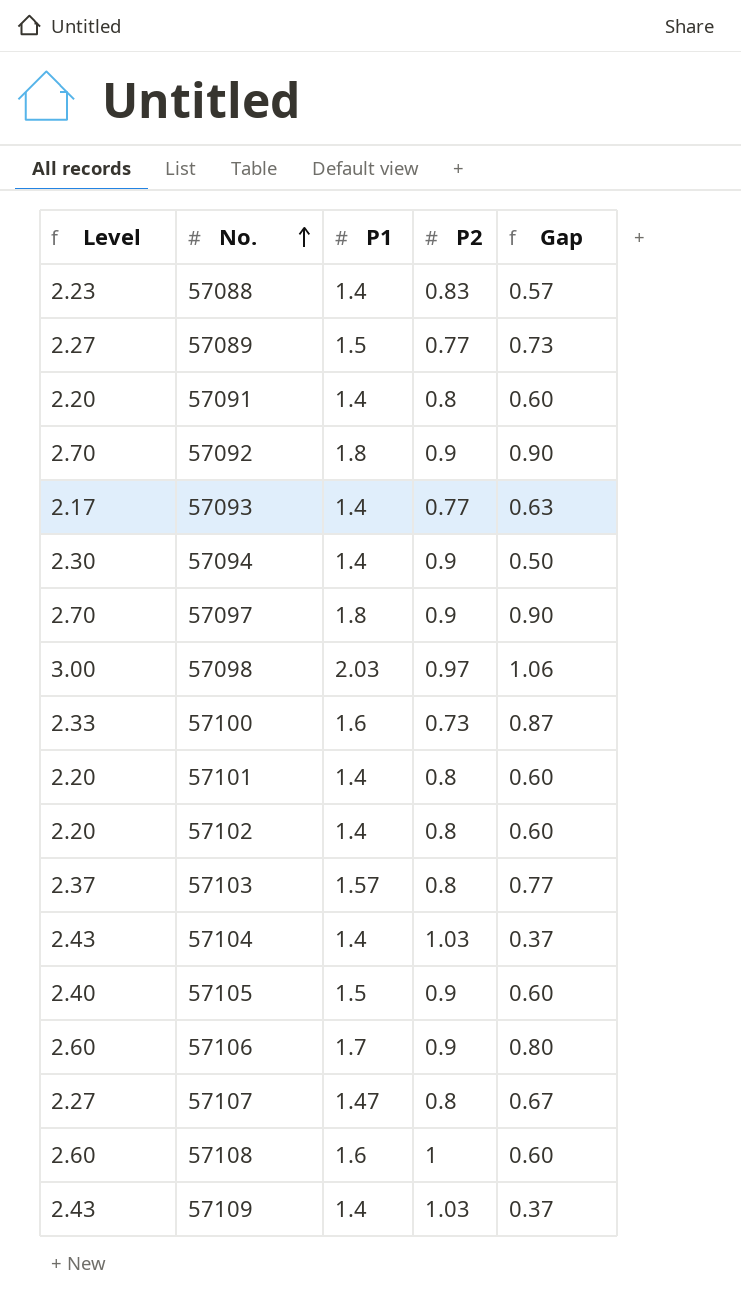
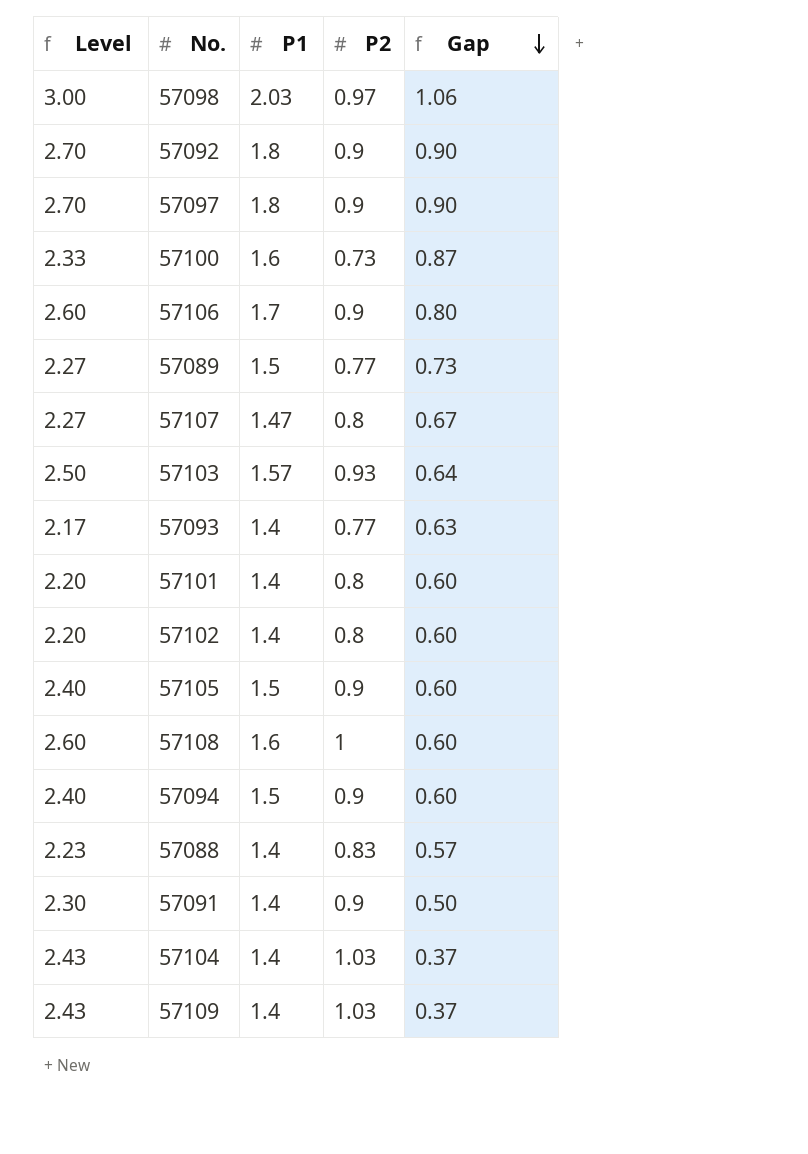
row order: No. ascending -> Gap descending
57103 | Level: 2.37 -> 2.50
57103 | P2: 0.8 -> 0.93
57103 | Gap: 0.77 -> 0.64
57094 | Level: 2.30 -> 2.40
57094 | P1: 1.4 -> 1.5
57094 | Gap: 0.50 -> 0.60
57091 | Level: 2.20 -> 2.30
57091 | P2: 0.8 -> 0.9
57091 | Gap: 0.60 -> 0.50

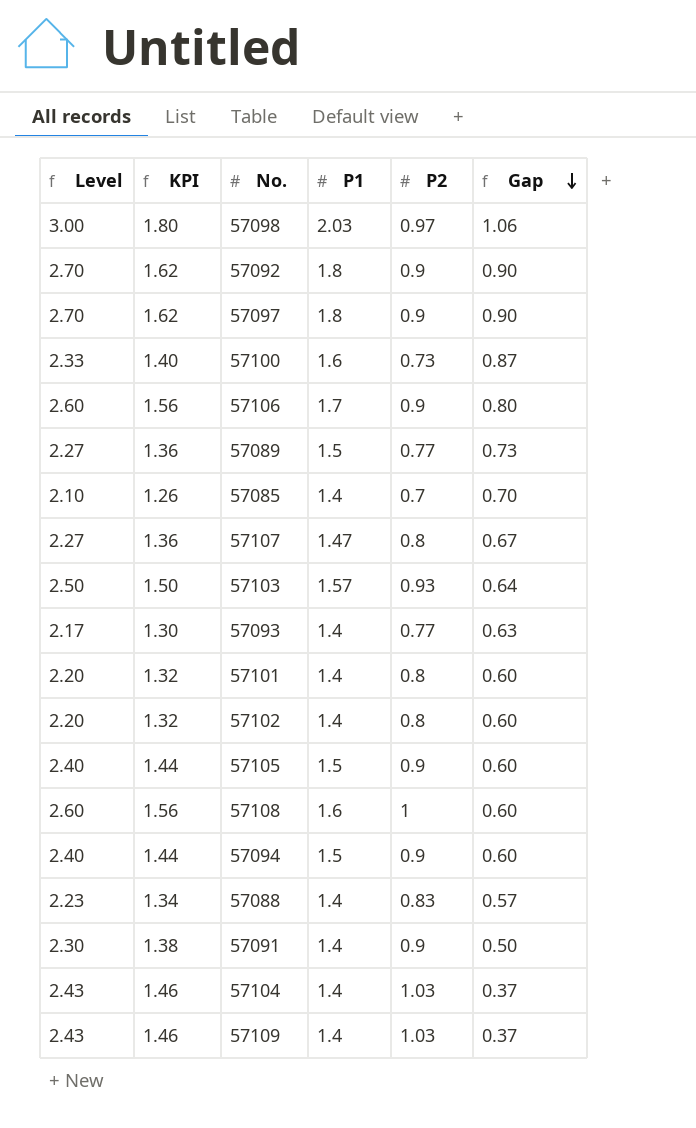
column KPI | formula: none -> [Level] * 0.6
row 57085: none -> 2.10 | 1.26 | 1.4 | 0.7 | 0.70

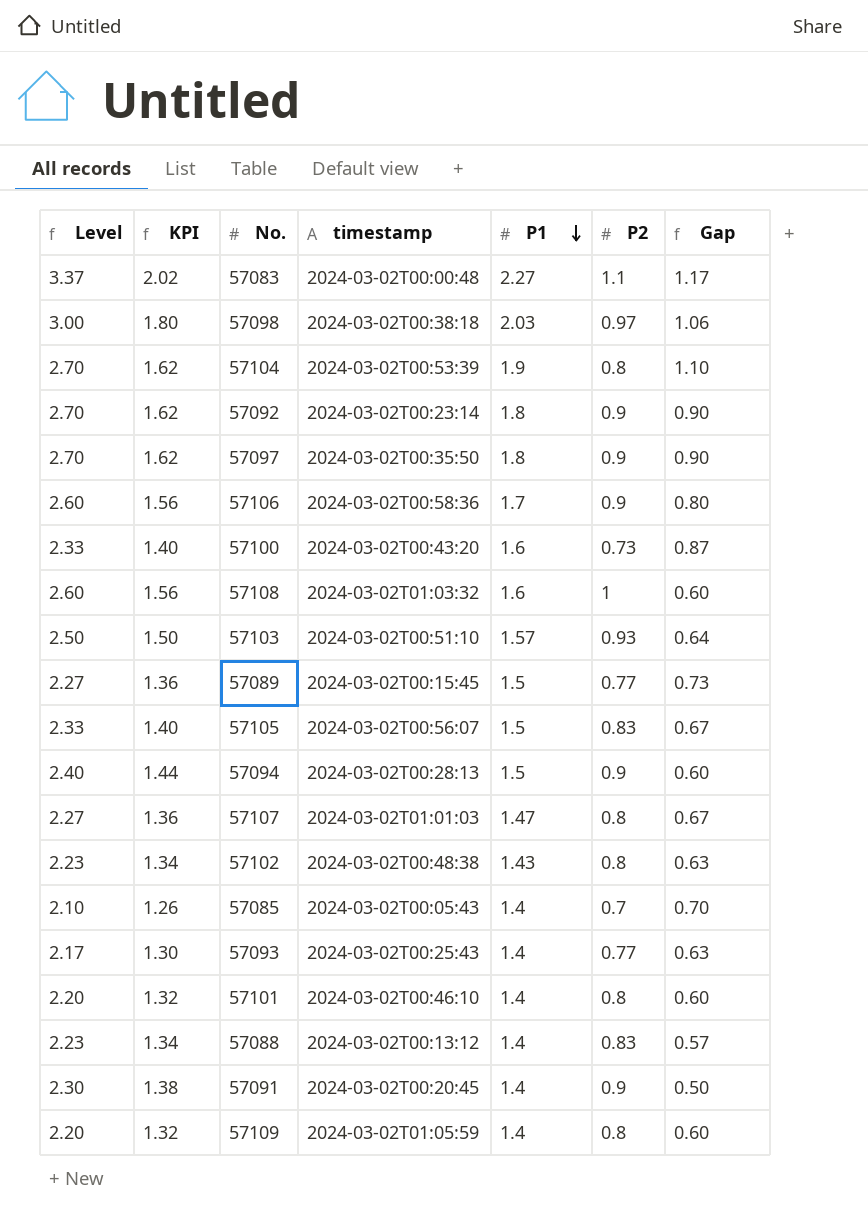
row order: Gap descending -> P1 descending
column timestamp | position: none -> 4
row 57083: none -> 3.37 | 2.02 | 2024-03-02T00:00:48 | 2.27 | 1.1 | 1.17
57104 | Level: 2.43 -> 2.70
57104 | KPI: 1.46 -> 1.62
57104 | P1: 1.4 -> 1.9
57104 | P2: 1.03 -> 0.8
57104 | Gap: 0.37 -> 1.10
57105 | Level: 2.40 -> 2.33
57105 | KPI: 1.44 -> 1.40
57105 | P2: 0.9 -> 0.83
57105 | Gap: 0.60 -> 0.67
57102 | Level: 2.20 -> 2.23
57102 | KPI: 1.32 -> 1.34
57102 | P1: 1.4 -> 1.43
57102 | Gap: 0.60 -> 0.63
57109 | Level: 2.43 -> 2.20
57109 | KPI: 1.46 -> 1.32
57109 | P2: 1.03 -> 0.8
57109 | Gap: 0.37 -> 0.60

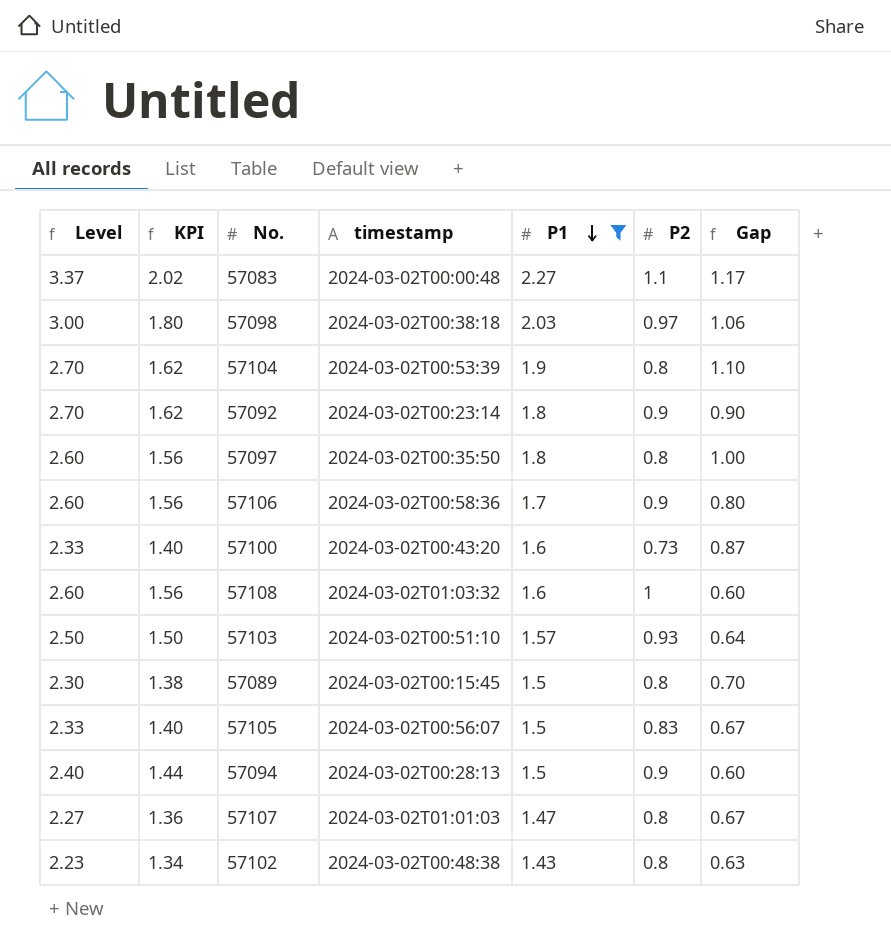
filter: none -> P1 != 1.4
57097 | Level: 2.70 -> 2.60
57097 | KPI: 1.62 -> 1.56
57097 | P2: 0.9 -> 0.8
57097 | Gap: 0.90 -> 1.00
57089 | Level: 2.27 -> 2.30
57089 | KPI: 1.36 -> 1.38
57089 | P2: 0.77 -> 0.8
57089 | Gap: 0.73 -> 0.70

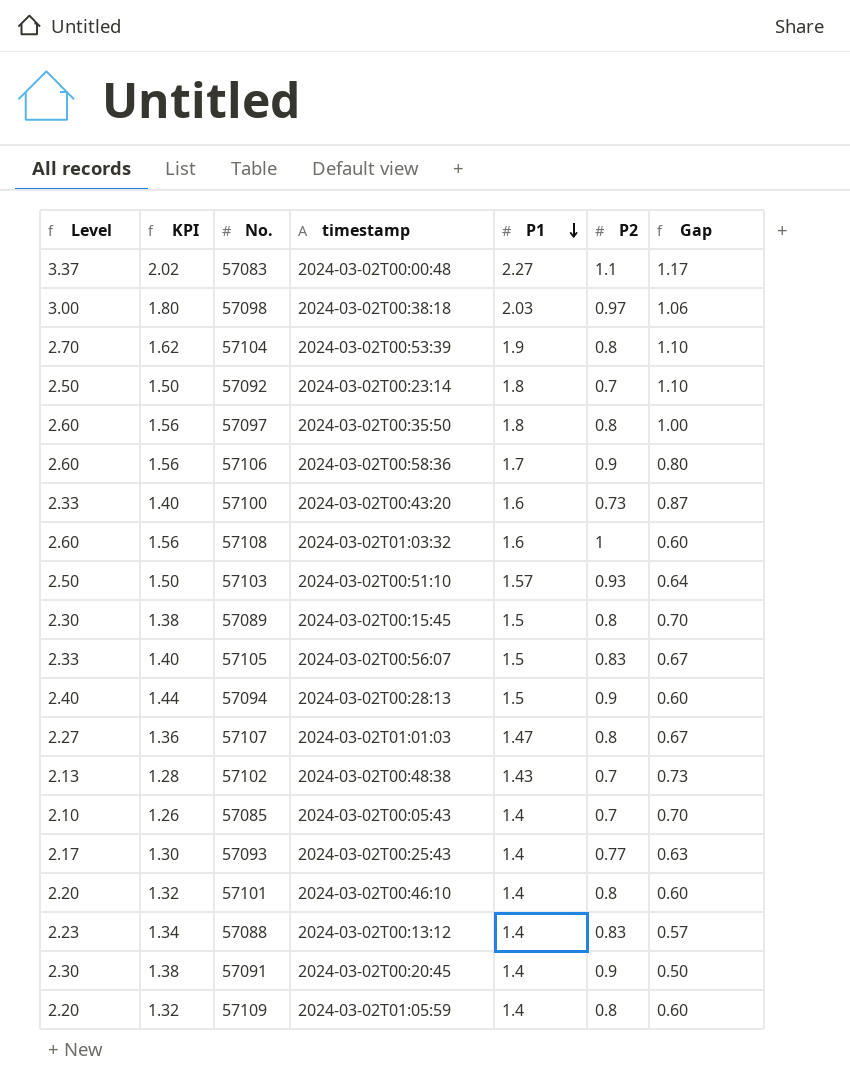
filter: P1 != 1.4 -> none
57092 | Level: 2.70 -> 2.50
57092 | KPI: 1.62 -> 1.50
57092 | P2: 0.9 -> 0.7
57092 | Gap: 0.90 -> 1.10
57102 | Level: 2.23 -> 2.13
57102 | KPI: 1.34 -> 1.28
57102 | P2: 0.8 -> 0.7
57102 | Gap: 0.63 -> 0.73

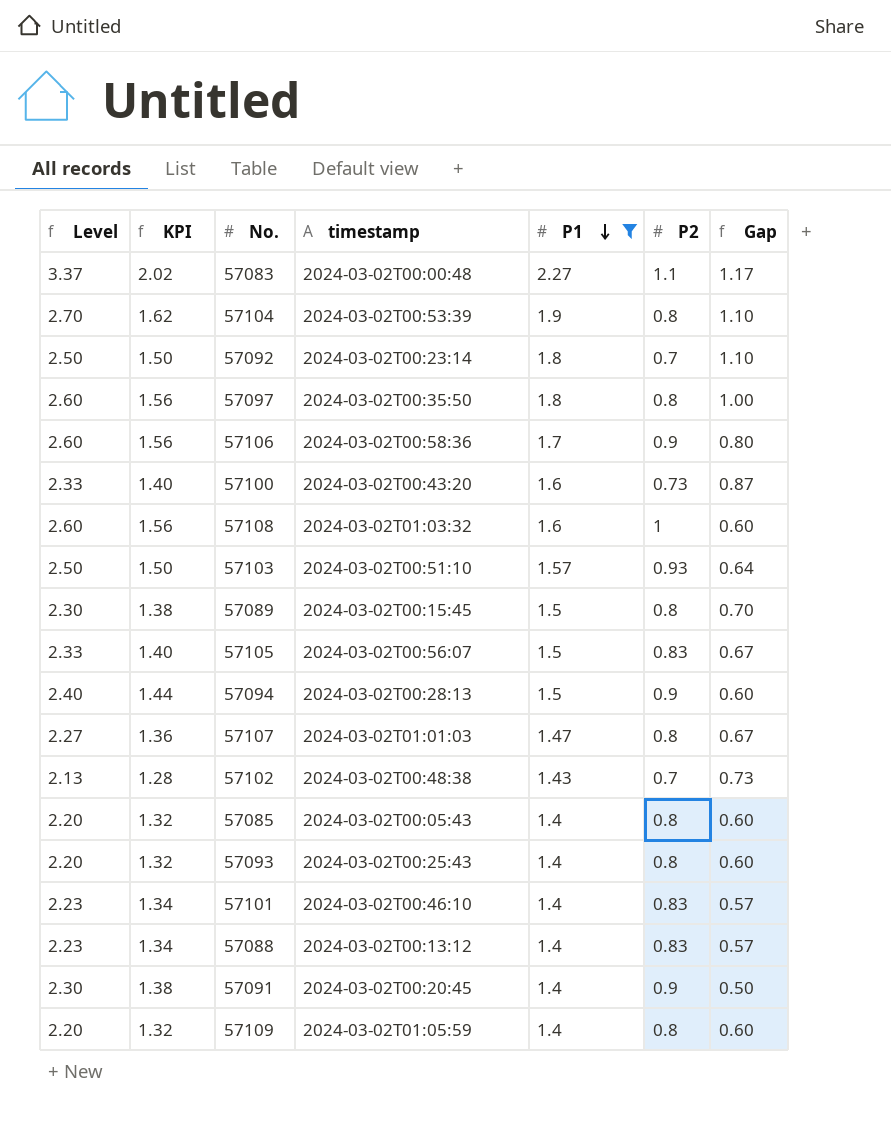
filter: none -> P1 != 2.03
57085 | Level: 2.10 -> 2.20
57085 | KPI: 1.26 -> 1.32
57085 | P2: 0.7 -> 0.8
57085 | Gap: 0.70 -> 0.60
57093 | Level: 2.17 -> 2.20
57093 | KPI: 1.30 -> 1.32
57093 | P2: 0.77 -> 0.8
57093 | Gap: 0.63 -> 0.60
57101 | Level: 2.20 -> 2.23
57101 | KPI: 1.32 -> 1.34
57101 | P2: 0.8 -> 0.83
57101 | Gap: 0.60 -> 0.57

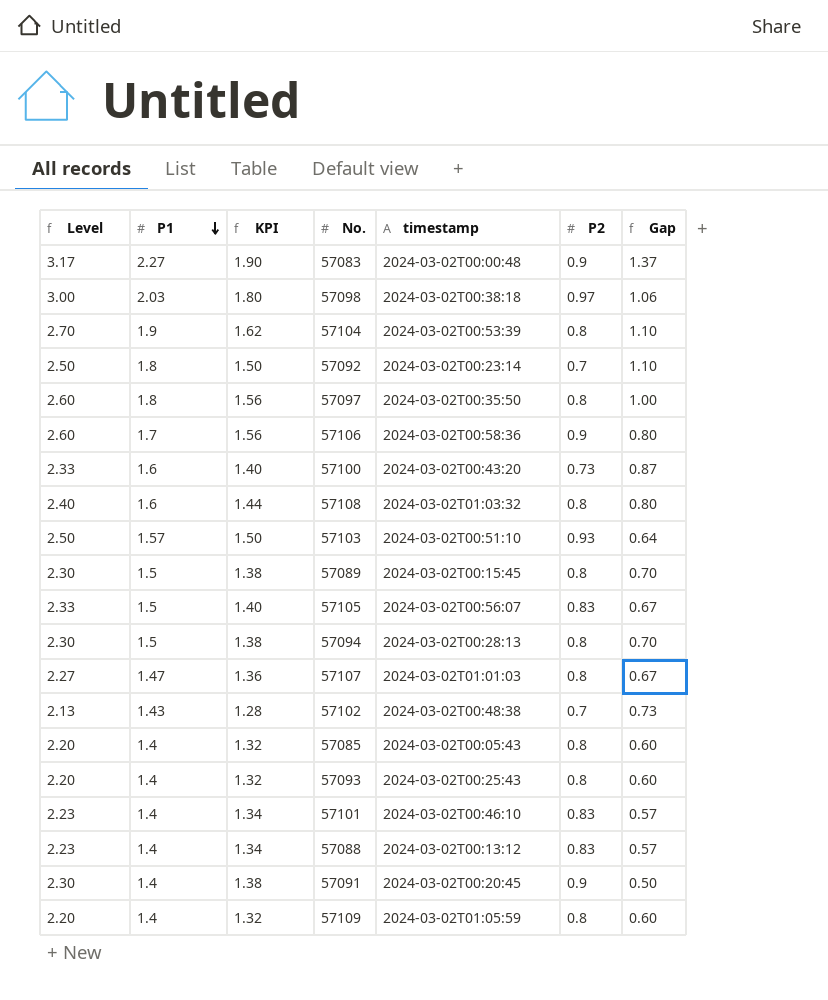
filter: P1 != 2.03 -> none
column P1 | position: 5 -> 2
57083 | Level: 3.37 -> 3.17
57083 | KPI: 2.02 -> 1.90
57083 | P2: 1.1 -> 0.9
57083 | Gap: 1.17 -> 1.37
57108 | Level: 2.60 -> 2.40
57108 | KPI: 1.56 -> 1.44
57108 | P2: 1 -> 0.8
57108 | Gap: 0.60 -> 0.80
57094 | Level: 2.40 -> 2.30
57094 | KPI: 1.44 -> 1.38
57094 | P2: 0.9 -> 0.8
57094 | Gap: 0.60 -> 0.70

